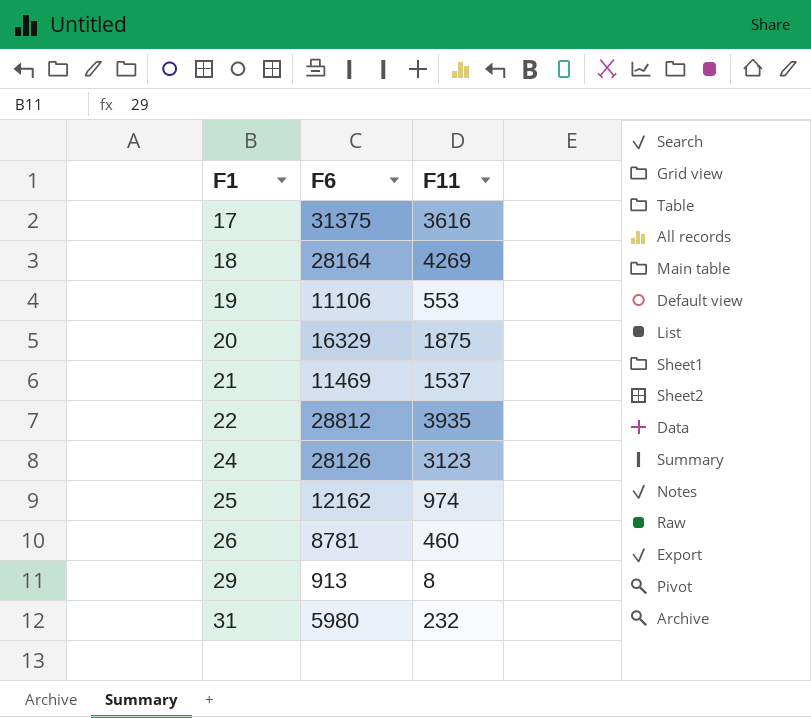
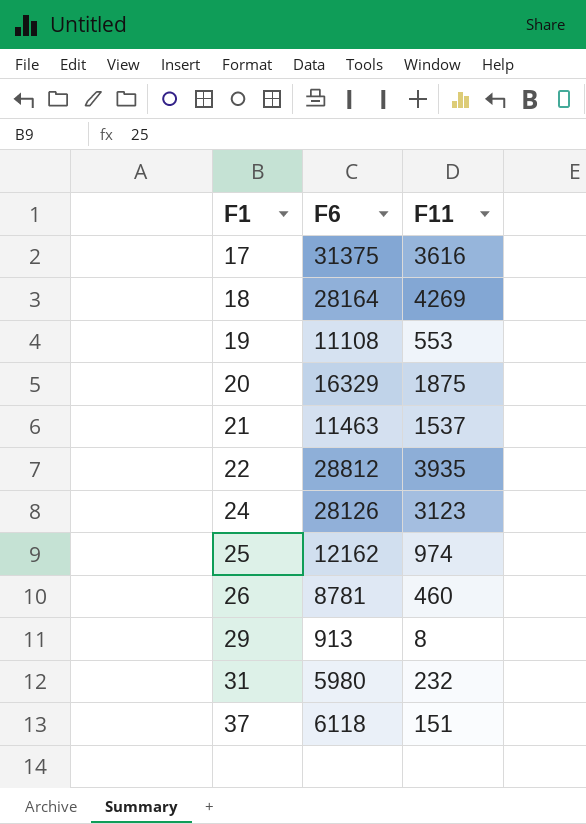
19 | F6: 11106 -> 11108
21 | F6: 11469 -> 11463
row 37: none -> 6118 | 151

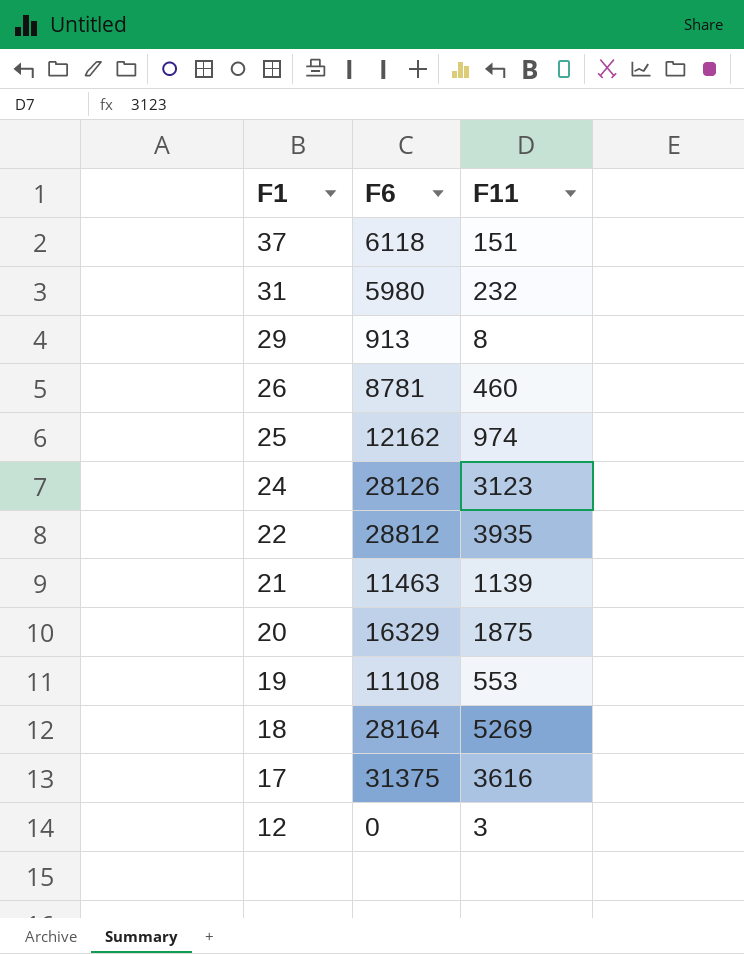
row order: F1 ascending -> F1 descending
21 | F11: 1537 -> 1139
18 | F11: 4269 -> 5269
row 12: none -> 0 | 3

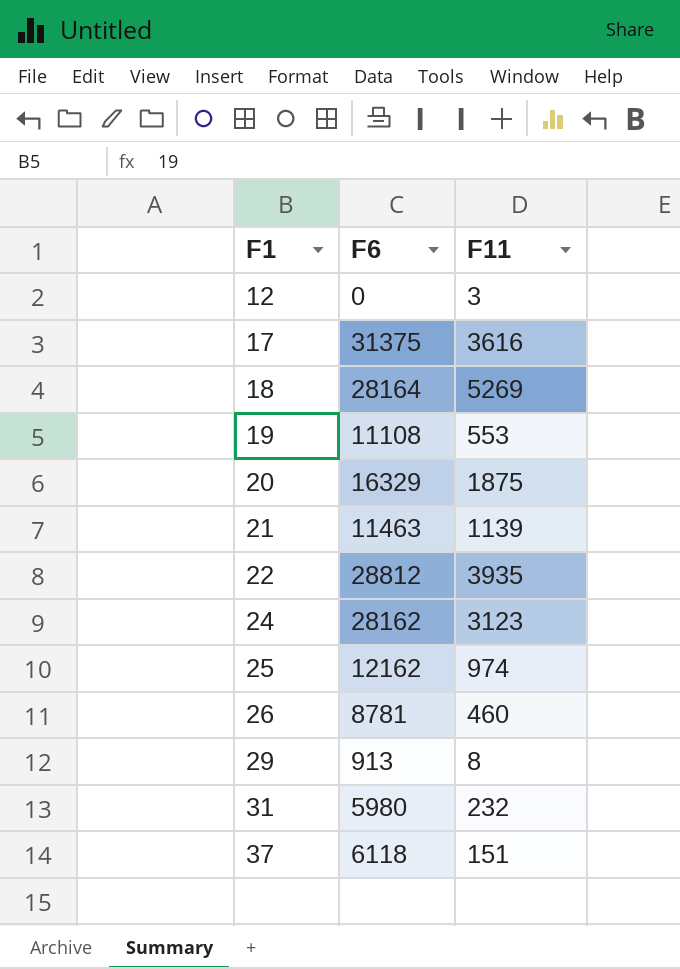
row order: F1 descending -> F1 ascending
24 | F6: 28126 -> 28162

